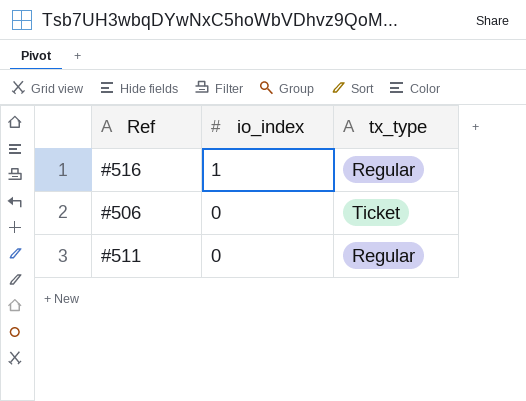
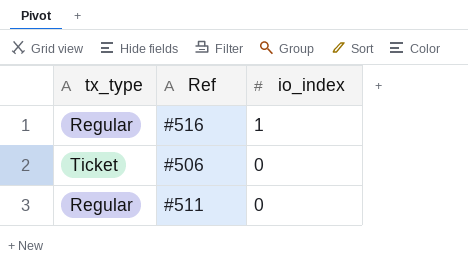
column tx_type | position: 3 -> 1

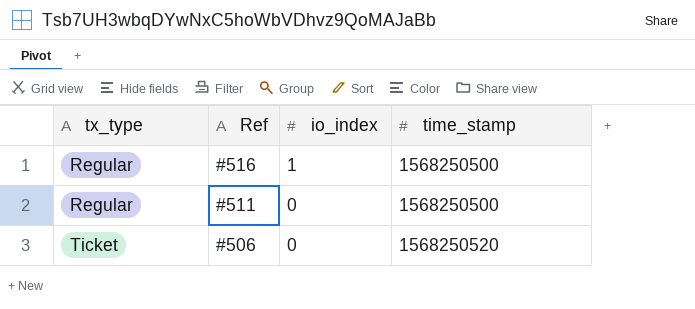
row order: io_index descending -> tx_type ascending
column time_stamp | position: none -> 4

